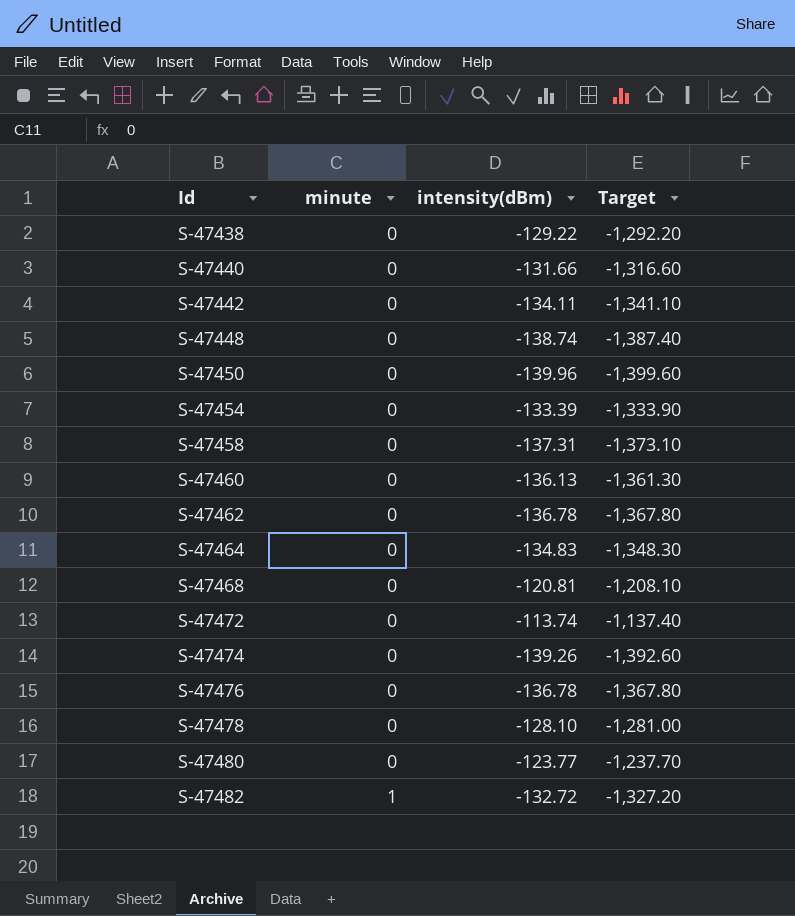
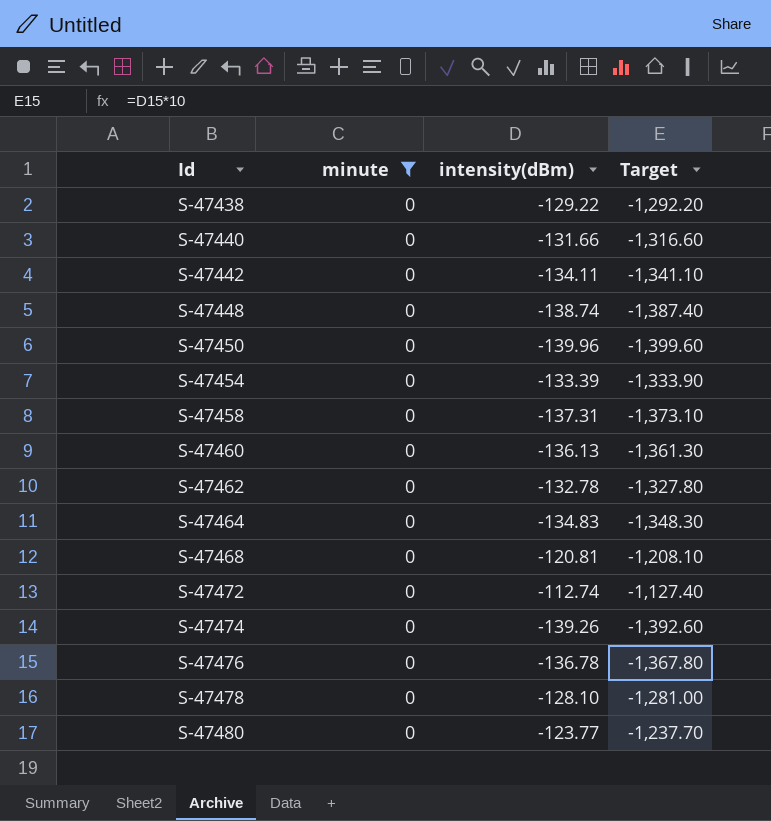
filter: none -> minute = 0
S-47462 | intensity(dBm): -136.78 -> -132.78
S-47462 | Target: -1,367.80 -> -1,327.80
S-47472 | intensity(dBm): -113.74 -> -112.74
S-47472 | Target: -1,137.40 -> -1,127.40

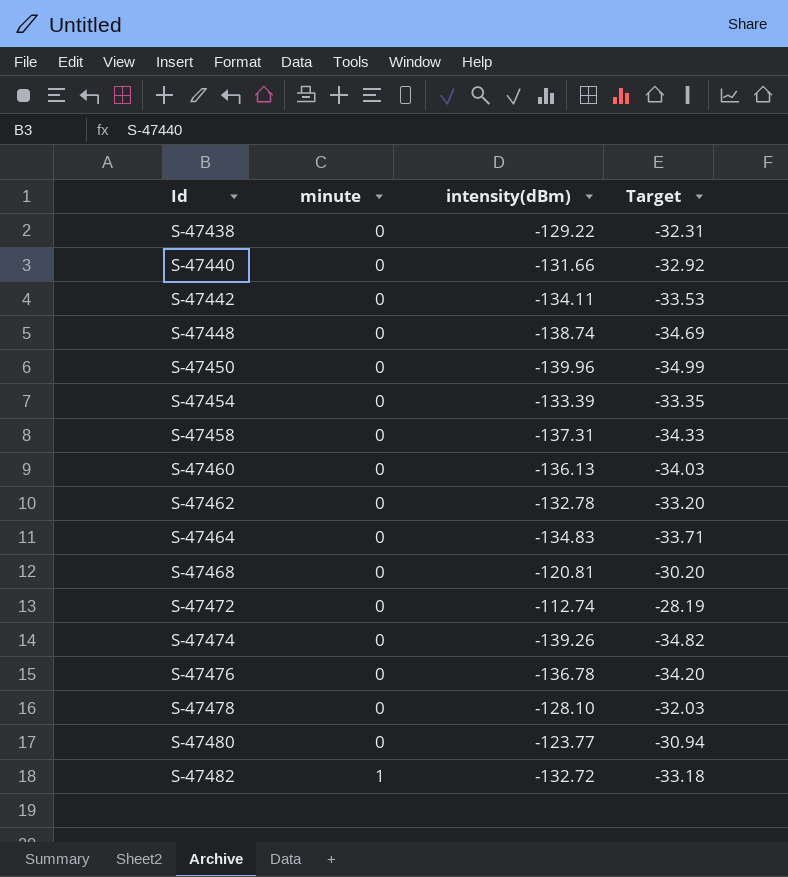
filter: minute = 0 -> none
column Target | formula: [intensity(dBm)] * 10 -> [intensity(dBm)] * 0.25

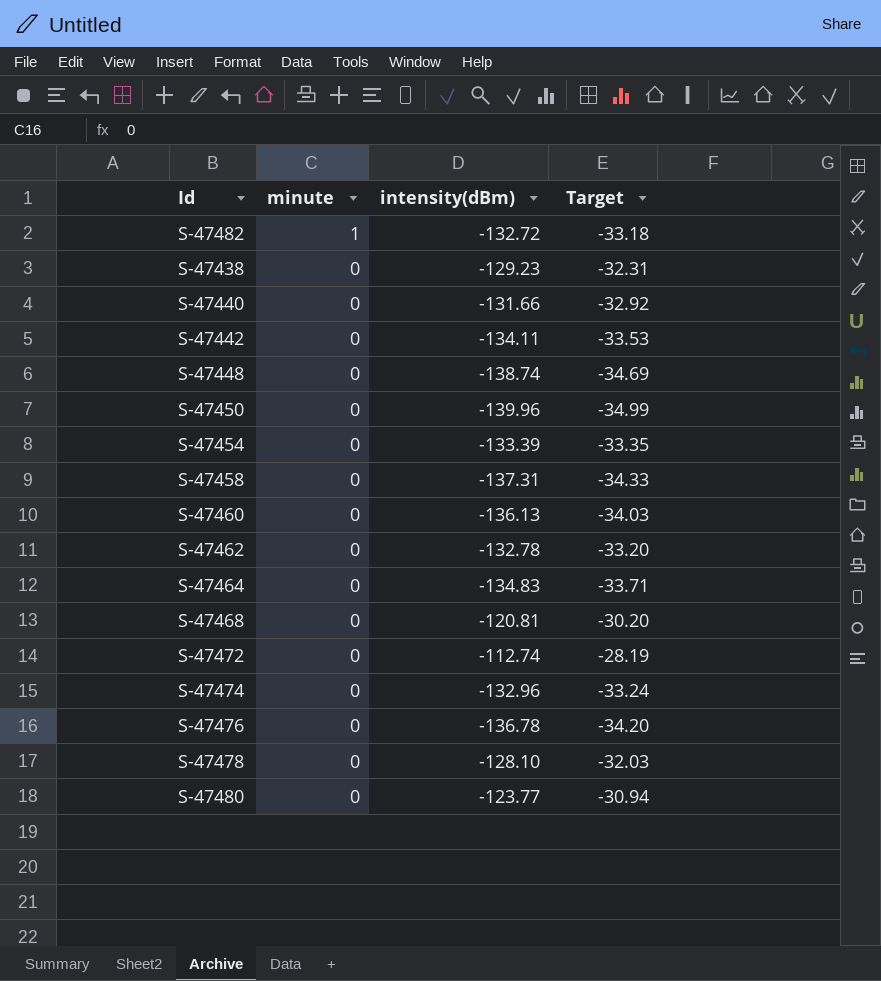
row order: Id ascending -> minute descending
S-47438 | intensity(dBm): -129.22 -> -129.23
S-47474 | intensity(dBm): -139.26 -> -132.96
S-47474 | Target: -34.82 -> -33.24

